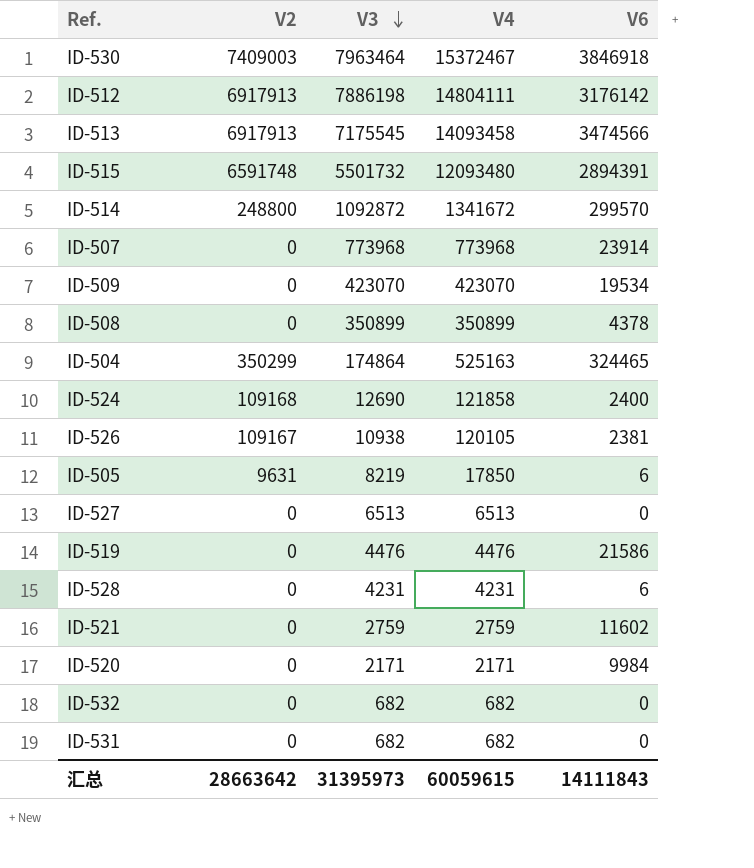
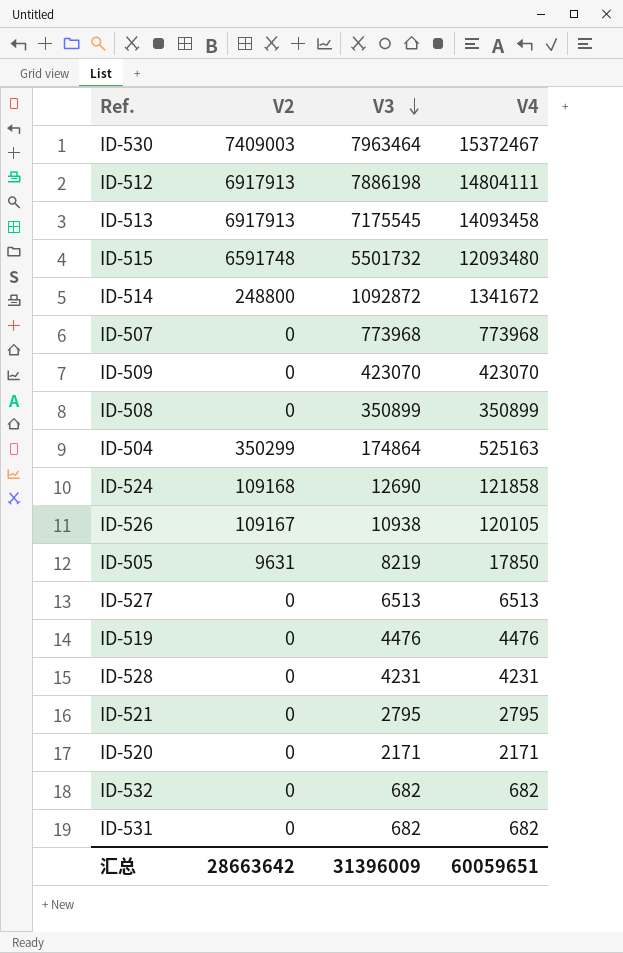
column V6 | position: 5 -> none
ID-521 | V3: 2759 -> 2795
ID-521 | V4: 2759 -> 2795
汇总 | V3: 31395973 -> 31396009
汇总 | V4: 60059615 -> 60059651

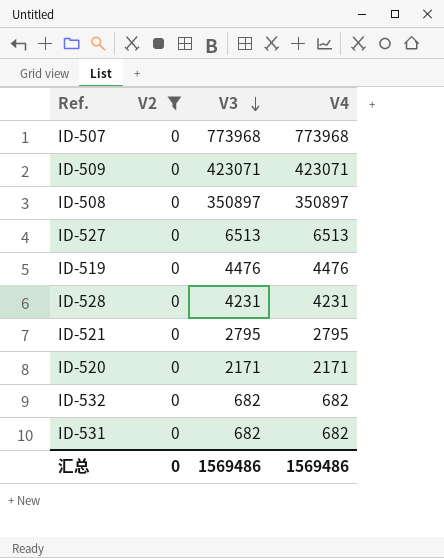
filter: none -> V2 = 0
ID-509 | V3: 423070 -> 423071
ID-509 | V4: 423070 -> 423071
ID-508 | V3: 350899 -> 350897
ID-508 | V4: 350899 -> 350897
汇总 | V2: 28663642 -> 0
汇总 | V3: 31396009 -> 1569486
汇总 | V4: 60059651 -> 1569486

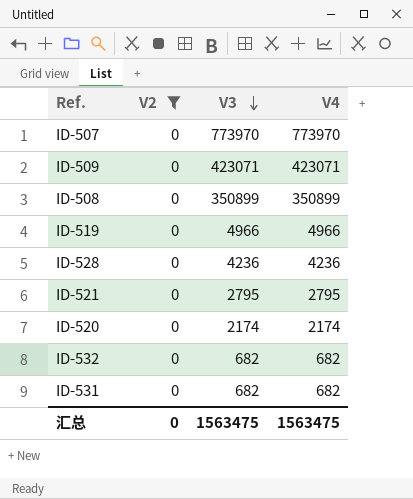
row ID-527: 0 | 6513 | 6513 -> none
ID-507 | V3: 773968 -> 773970
ID-507 | V4: 773968 -> 773970
ID-508 | V3: 350897 -> 350899
ID-508 | V4: 350897 -> 350899
ID-519 | V3: 4476 -> 4966
ID-519 | V4: 4476 -> 4966
ID-528 | V3: 4231 -> 4236
ID-528 | V4: 4231 -> 4236
ID-520 | V3: 2171 -> 2174
ID-520 | V4: 2171 -> 2174
汇总 | V3: 1569486 -> 1563475
汇总 | V4: 1569486 -> 1563475

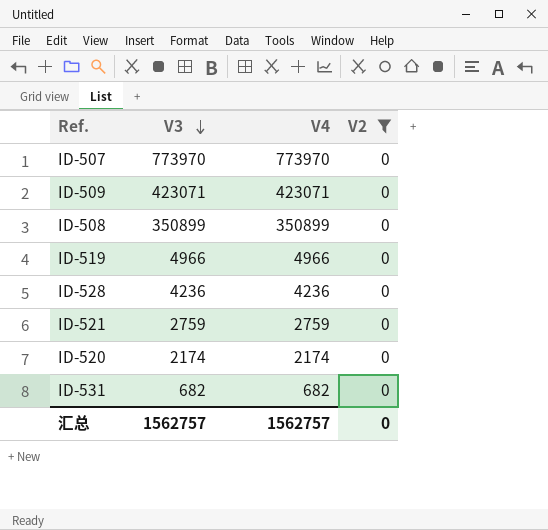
column V2 | position: 2 -> 4
row ID-532: 0 | 682 | 682 -> none
ID-521 | V3: 2795 -> 2759
ID-521 | V4: 2795 -> 2759
汇总 | V3: 1563475 -> 1562757
汇总 | V4: 1563475 -> 1562757

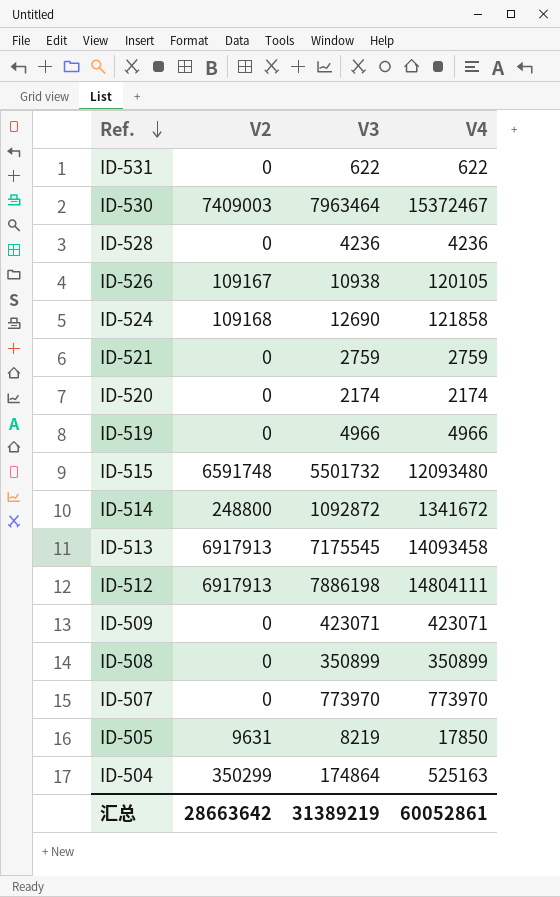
filter: V2 = 0 -> none
row order: V3 descending -> Ref. descending
column V2 | position: 4 -> 2
ID-531 | V3: 682 -> 622
ID-531 | V4: 682 -> 622
汇总 | V2: 0 -> 28663642
汇总 | V3: 1562757 -> 31389219
汇总 | V4: 1562757 -> 60052861

